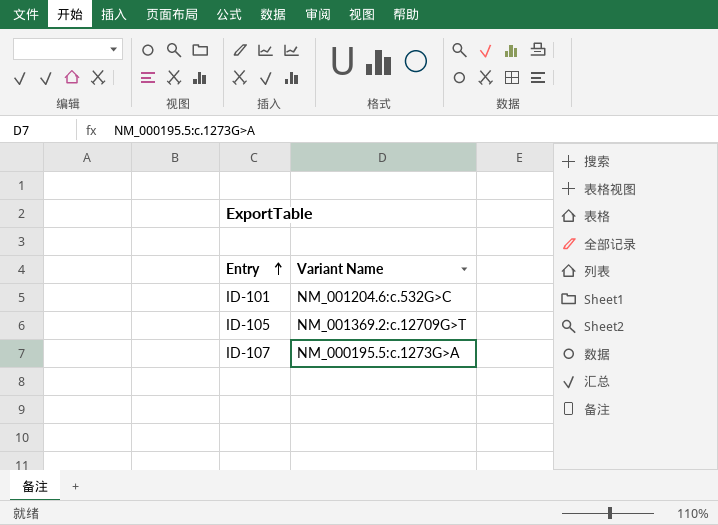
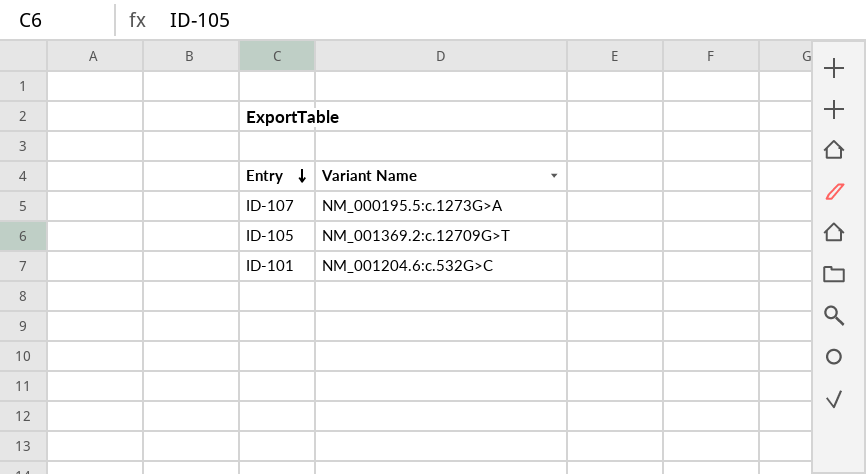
row order: Entry ascending -> Entry descending

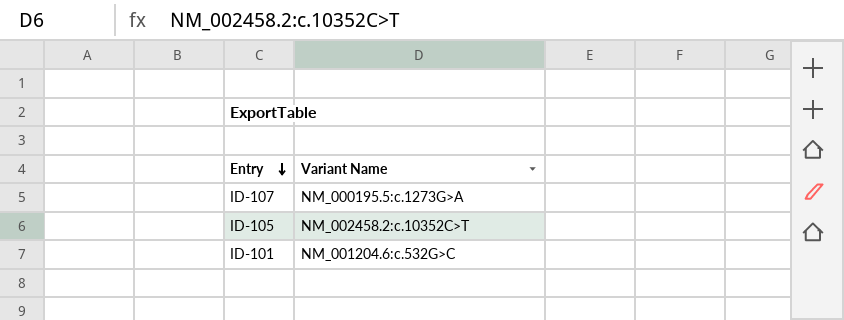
ID-105 | Variant Name: NM_001369.2:c.12709G>T -> NM_002458.2:c.10352C>T

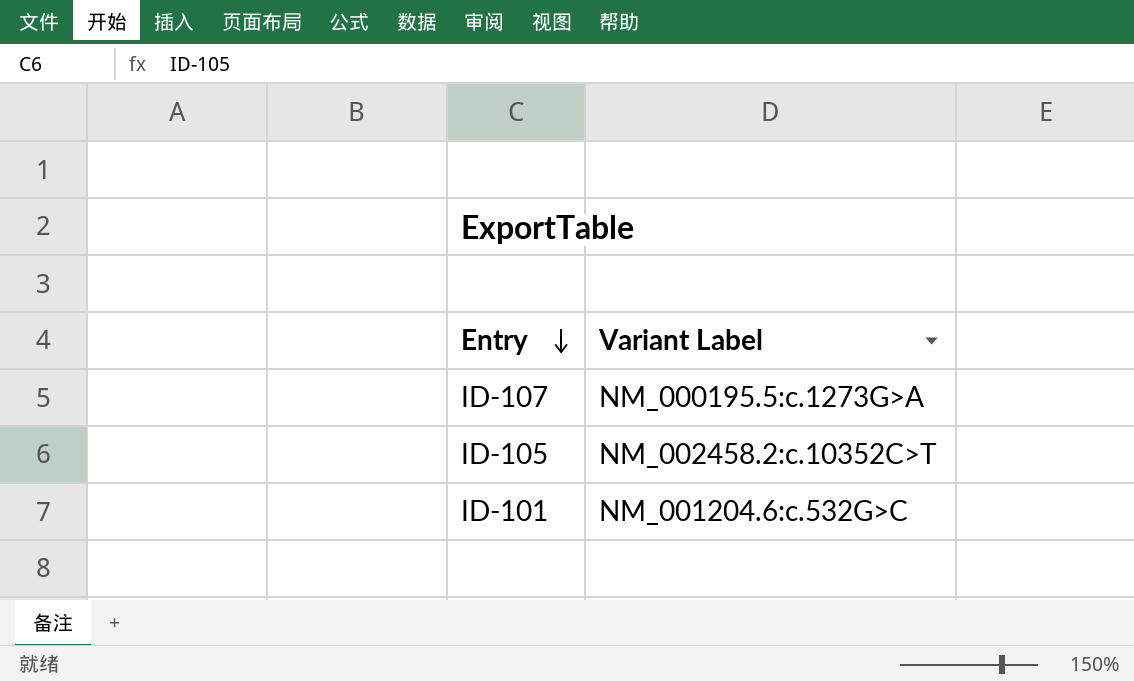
column name: Variant Name -> Variant Label

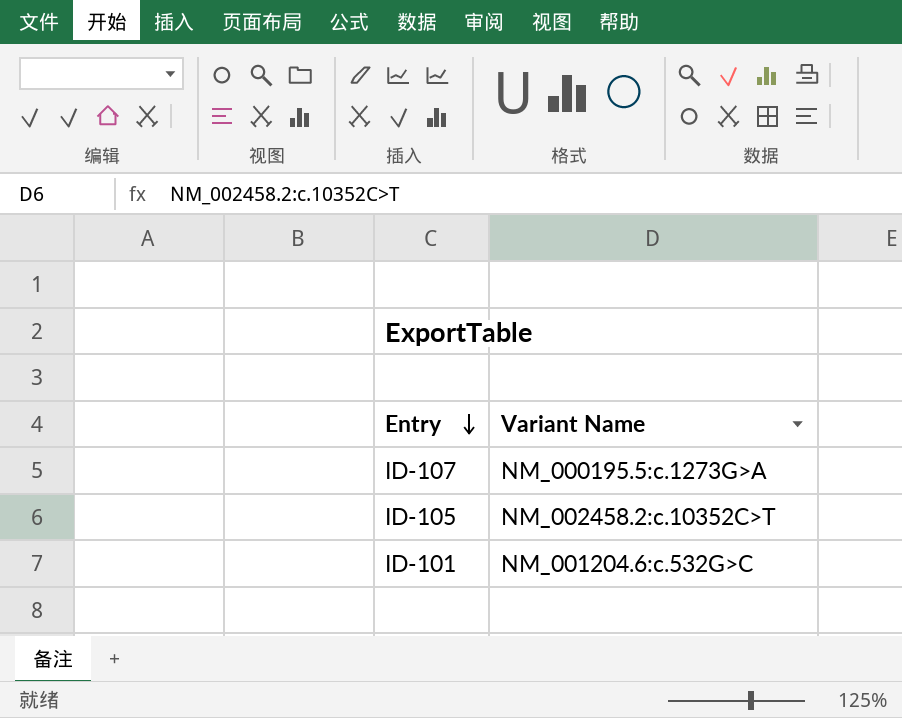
column name: Variant Label -> Variant Name

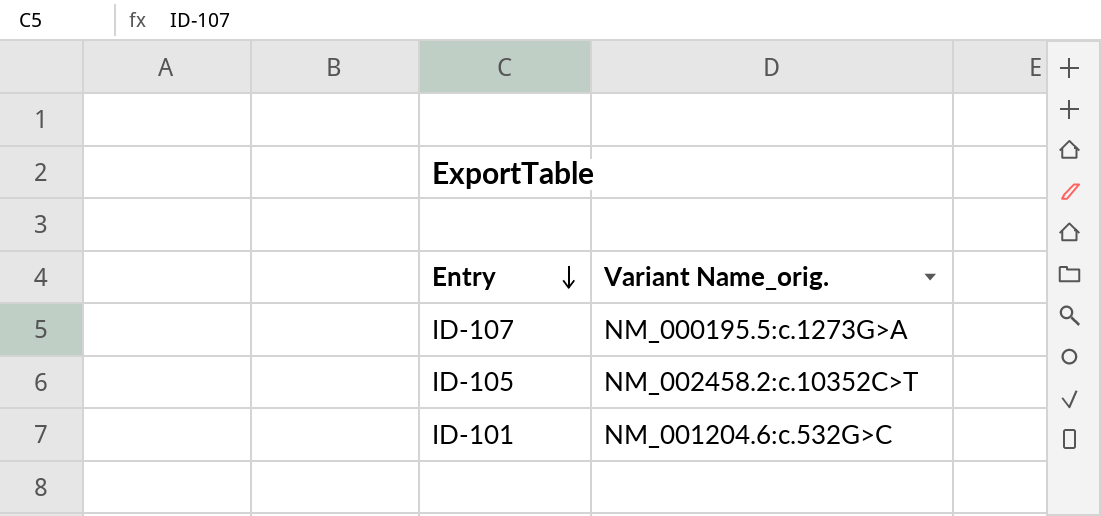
column name: Variant Name -> Variant Name_orig.

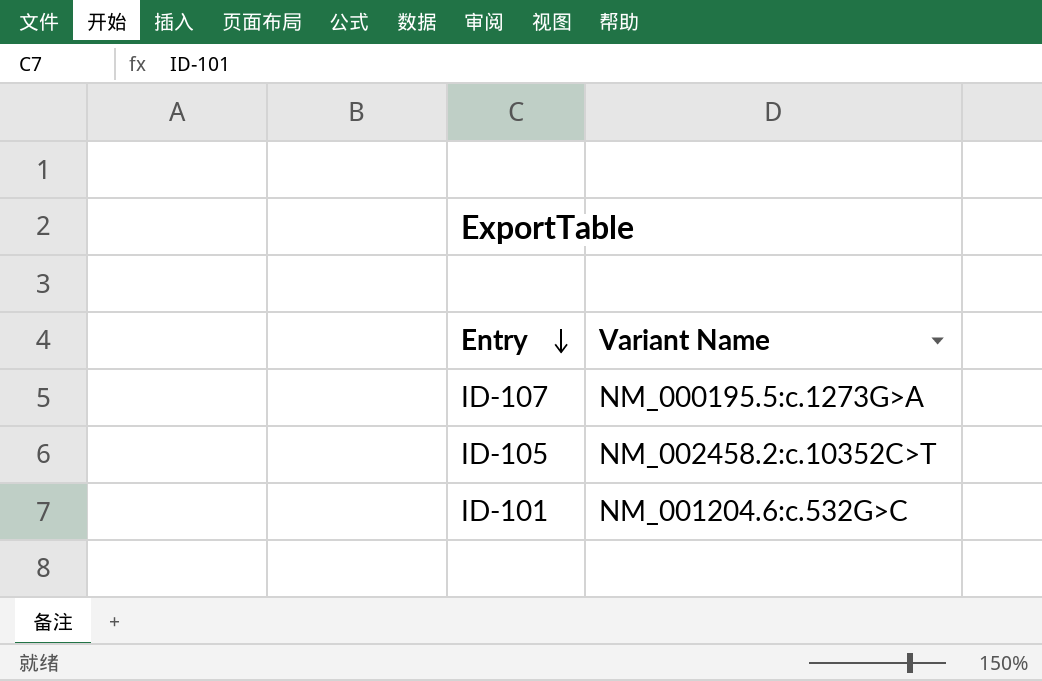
column name: Variant Name_orig. -> Variant Name

